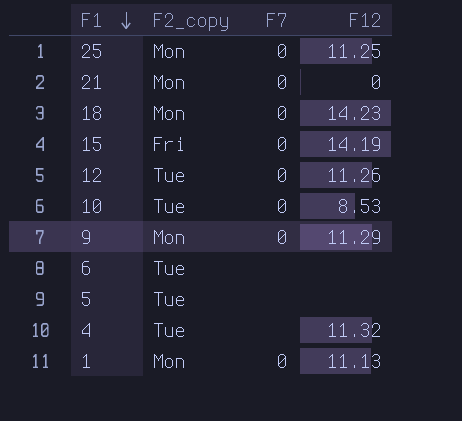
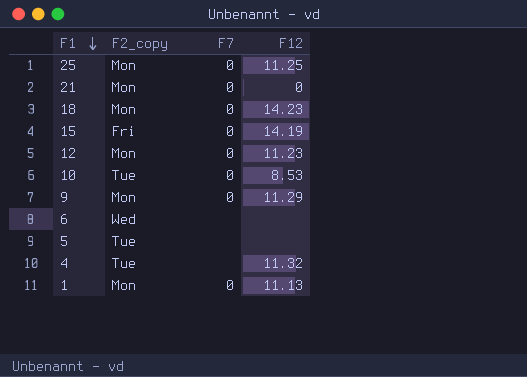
12 | F2_copy: Tue -> Mon
12 | F12: 11.26 -> 11.23
6 | F2_copy: Tue -> Wed

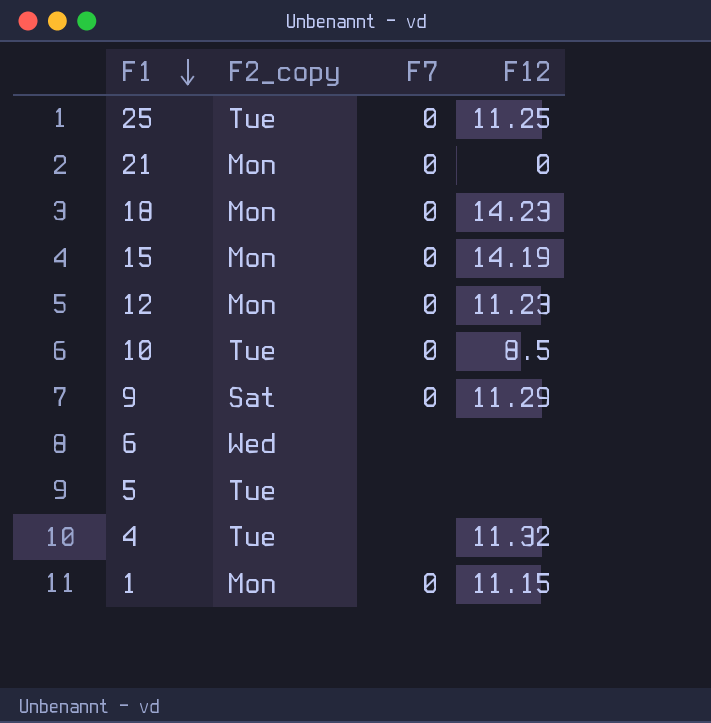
25 | F2_copy: Mon -> Tue
15 | F2_copy: Fri -> Mon
10 | F12: 8.53 -> 8.5
9 | F2_copy: Mon -> Sat
1 | F12: 11.13 -> 11.15

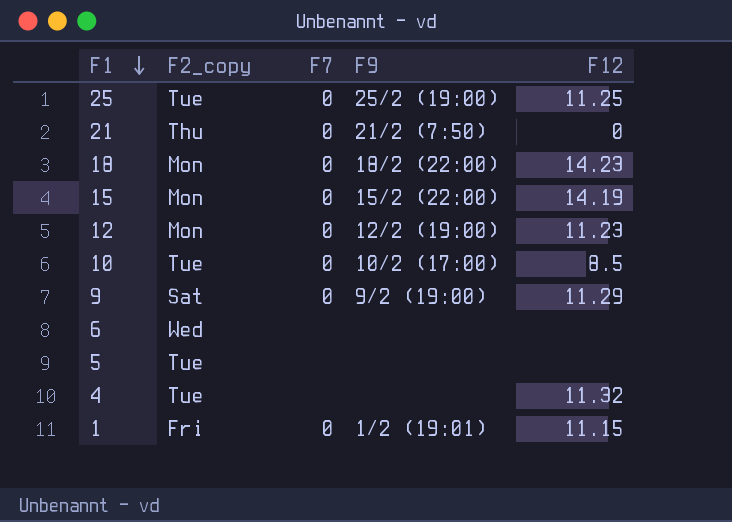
column F9 | position: none -> 4
21 | F2_copy: Mon -> Thu
1 | F2_copy: Mon -> Fri

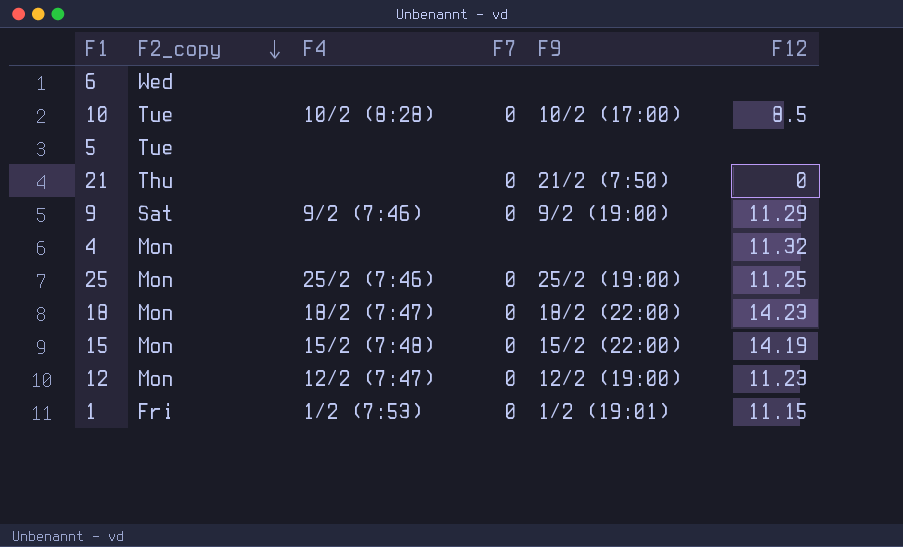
row order: F1 descending -> F2_copy descending
column F4 | position: none -> 3
4 | F2_copy: Tue -> Mon
25 | F2_copy: Tue -> Mon

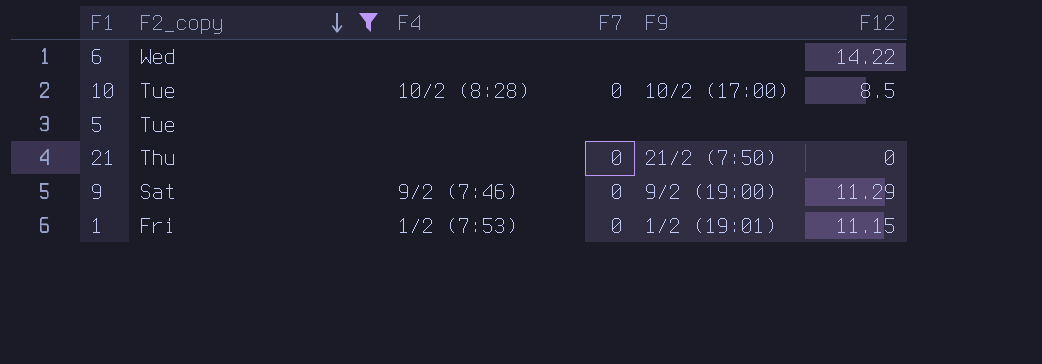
filter: none -> F2_copy != Mon
6 | F12: none -> 14.22

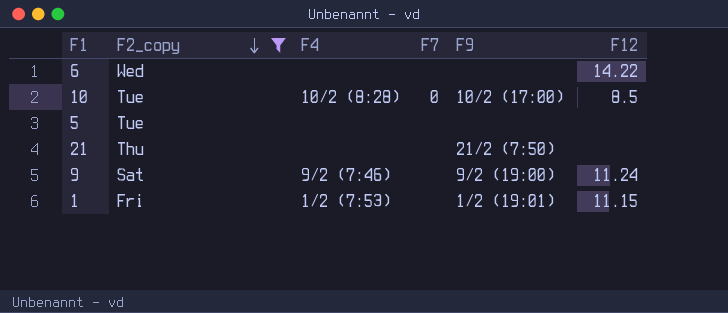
21 | F7: 0 -> none
21 | F12: 0 -> none
9 | F7: 0 -> none
9 | F12: 11.29 -> 11.24
1 | F7: 0 -> none

